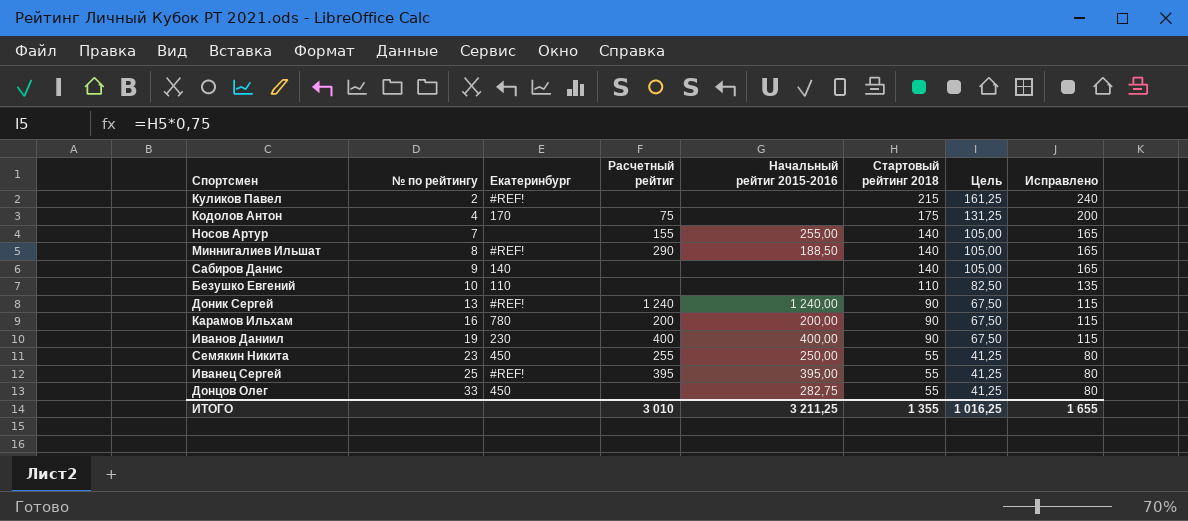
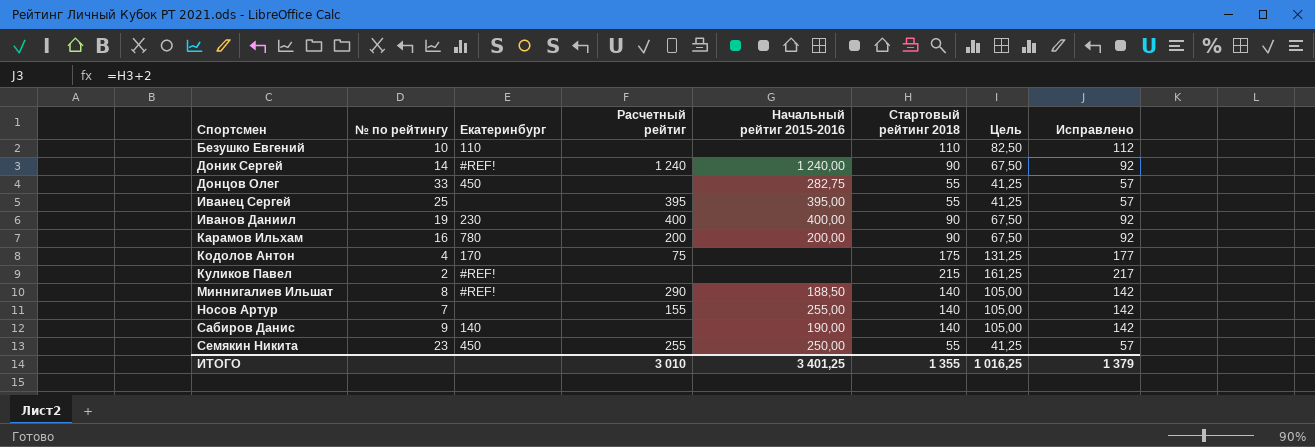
row order: № по рейтингу ascending -> Спортсмен ascending
column Исправлено | formula: [Стартовый рейтинг 2018] + 25 -> [Стартовый рейтинг 2018] + 2
Доник Сергей | № по рейтингу: 13 -> 14
Иванец Сергей | Екатеринбург: #REF! -> none
Сабиров Данис | Начальный рейтиг 2015-2016: none -> 190,00
ИТОГО | Начальный рейтиг 2015-2016: 3 211,25 -> 3 401,25
ИТОГО | Исправлено: 1 655 -> 1 379

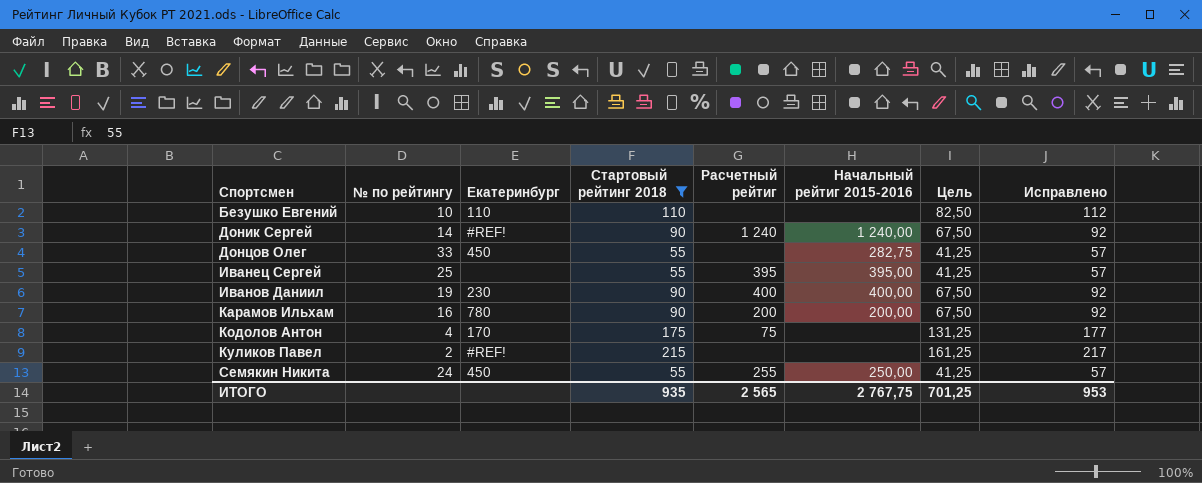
filter: none -> Стартовый рейтинг 2018 != 140
column Стартовый рейтинг 2018 | position: 6 -> 4
Семякин Никита | № по рейтингу: 23 -> 24
ИТОГО | Стартовый рейтинг 2018: 1 355 -> 935
ИТОГО | Расчетный рейтиг: 3 010 -> 2 565
ИТОГО | Начальный рейтиг 2015-2016: 3 401,25 -> 2 767,75
ИТОГО | Цель: 1 016,25 -> 701,25
ИТОГО | Исправлено: 1 379 -> 953

